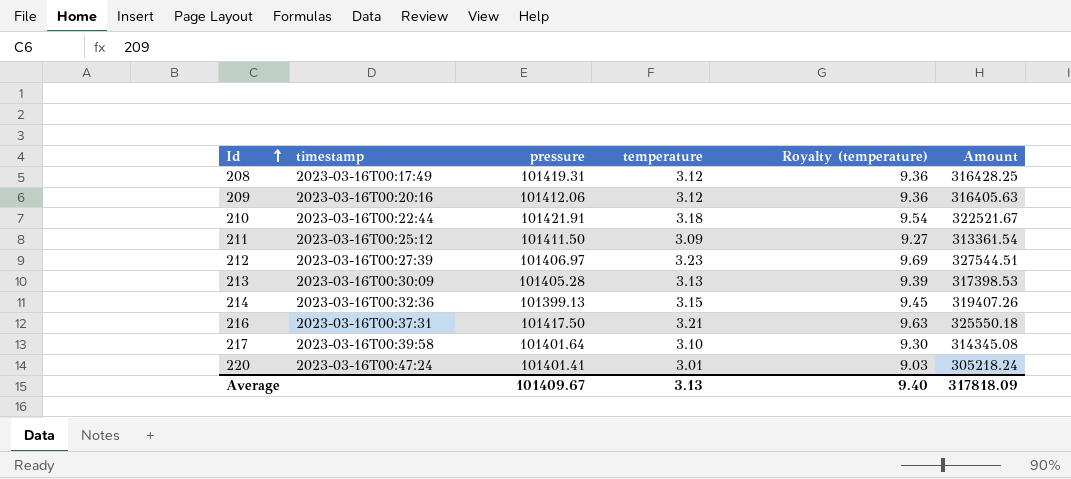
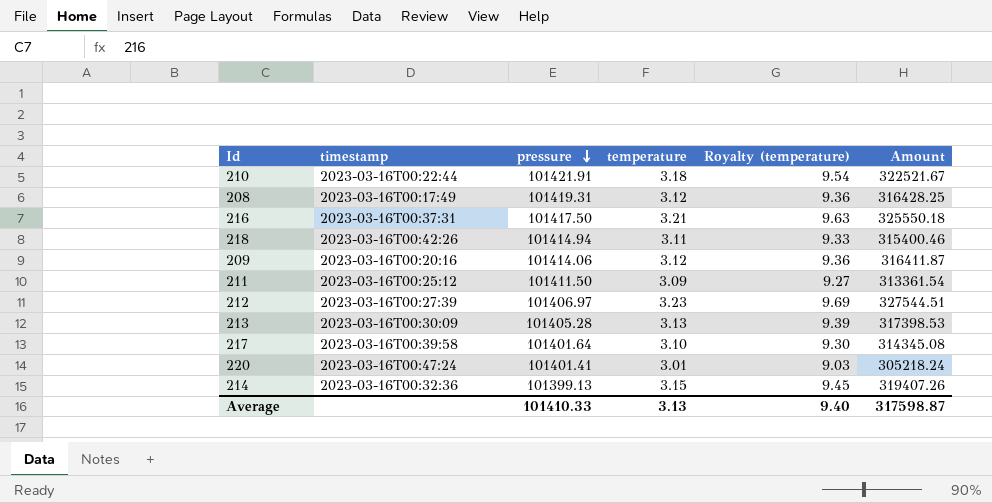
row order: Id ascending -> pressure descending
row 218: none -> 2023-03-16T00:42:26 | 101414.94 | 3.11 | 9.33 | 315400.46
209 | pressure: 101412.06 -> 101414.06
209 | Amount: 316405.63 -> 316411.87
Average | pressure: 101409.67 -> 101410.33
Average | Amount: 317818.09 -> 317598.87

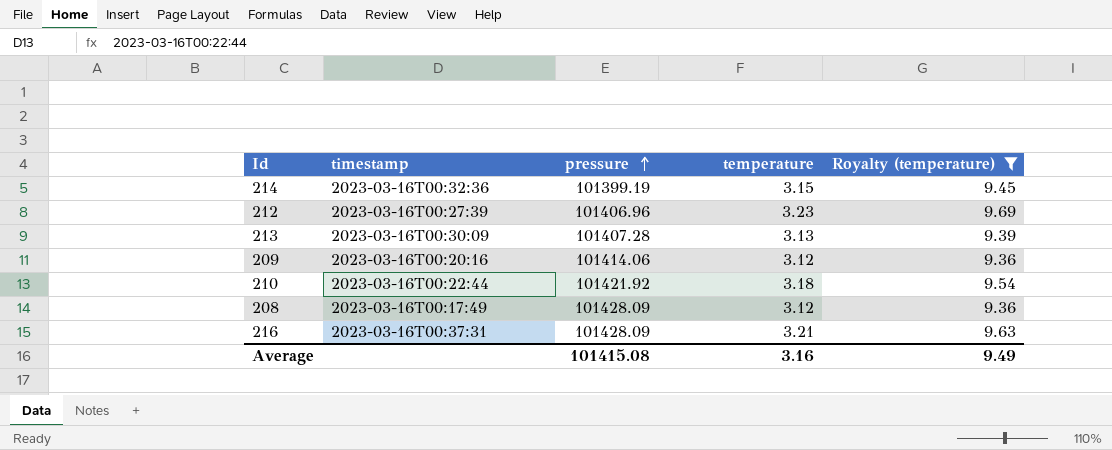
filter: none -> Royalty (temperature) >= 9.36
row order: pressure descending -> pressure ascending
column Amount | formula: [pressure] * [temperature] -> none
214 | pressure: 101399.13 -> 101399.19
212 | pressure: 101406.97 -> 101406.96
213 | pressure: 101405.28 -> 101407.28
210 | pressure: 101421.91 -> 101421.92
208 | pressure: 101419.31 -> 101428.09
216 | pressure: 101417.50 -> 101428.09
Average | pressure: 101410.33 -> 101415.08
Average | temperature: 3.13 -> 3.16
Average | Royalty (temperature): 9.40 -> 9.49

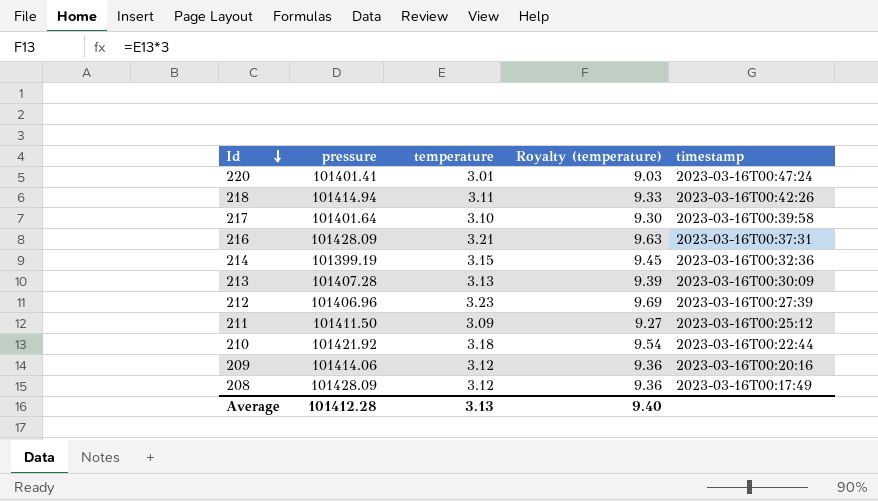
filter: Royalty (temperature) >= 9.36 -> none
row order: pressure ascending -> Id descending
column timestamp | position: 2 -> 5
Average | pressure: 101415.08 -> 101412.28
Average | temperature: 3.16 -> 3.13
Average | Royalty (temperature): 9.49 -> 9.40

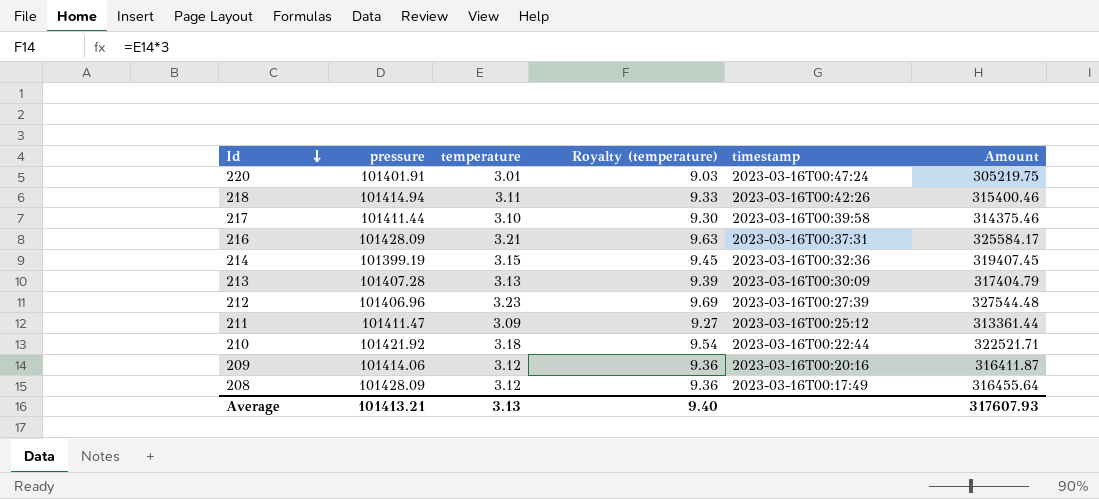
column Amount | formula: none -> [pressure] * [temperature]
220 | pressure: 101401.41 -> 101401.91
217 | pressure: 101401.64 -> 101411.44
211 | pressure: 101411.50 -> 101411.47
Average | pressure: 101412.28 -> 101413.21

